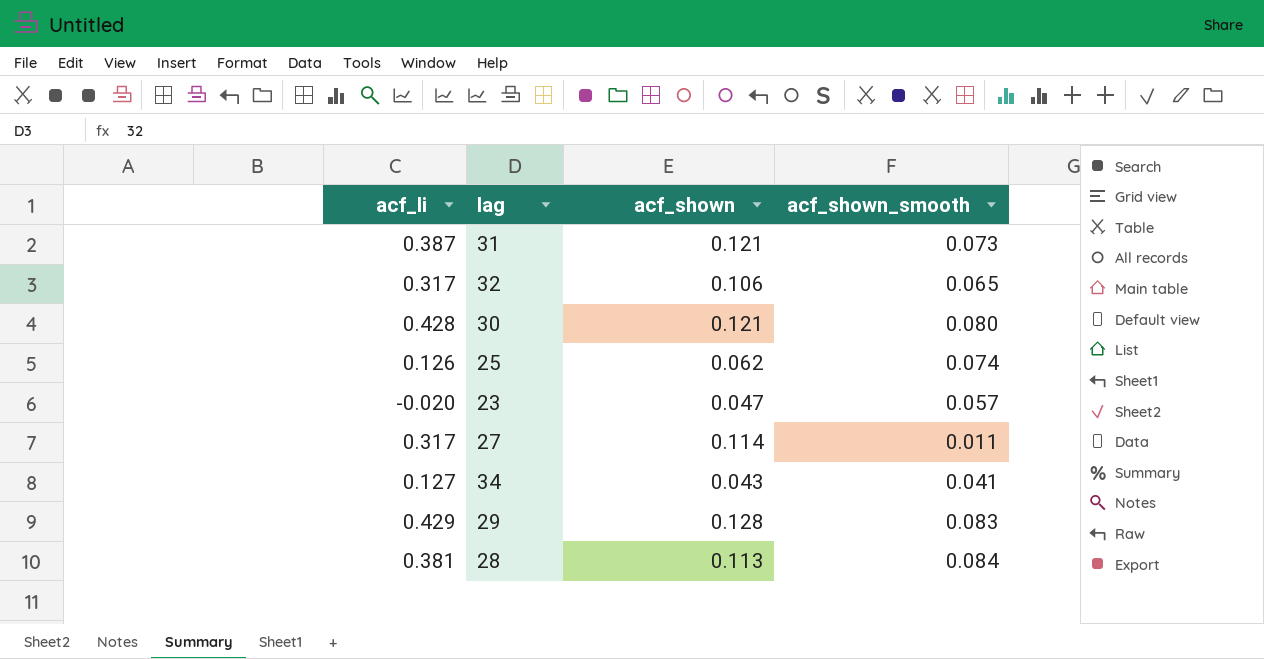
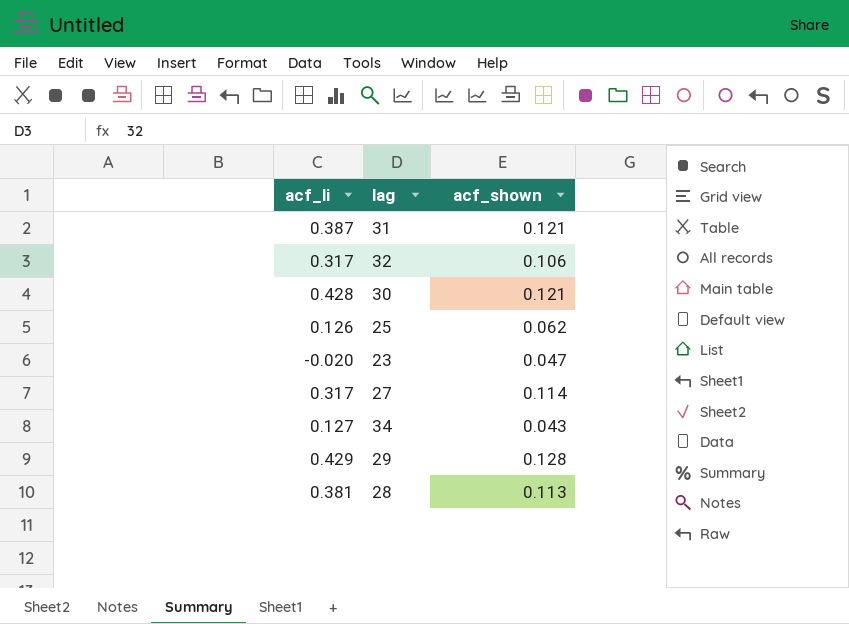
column acf_shown_smooth | position: 4 -> none

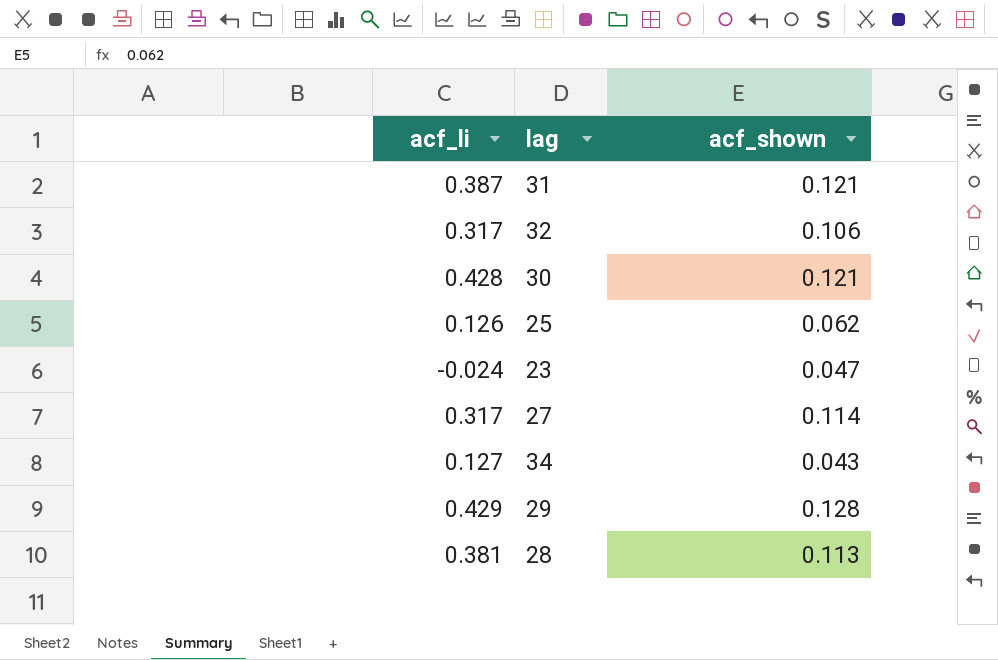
23 | acf_li: -0.020 -> -0.024

